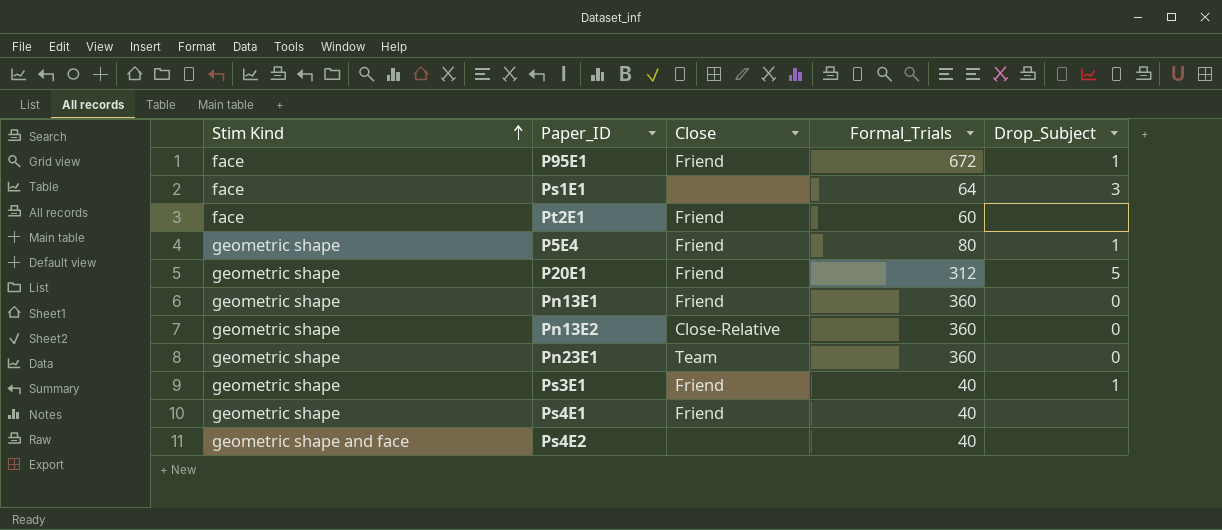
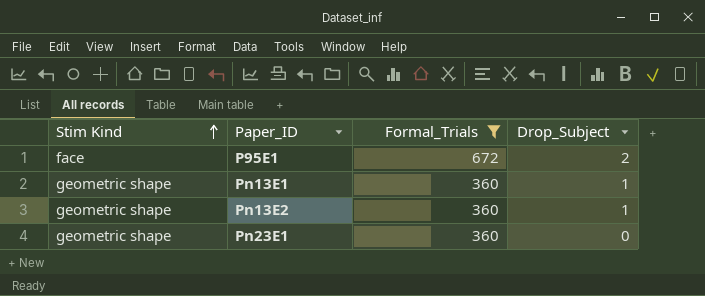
filter: none -> Formal_Trials >= 360
column Close | position: 3 -> none
P95E1 | Drop_Subject: 1 -> 2
Pn13E1 | Drop_Subject: 0 -> 1
Pn13E2 | Drop_Subject: 0 -> 1

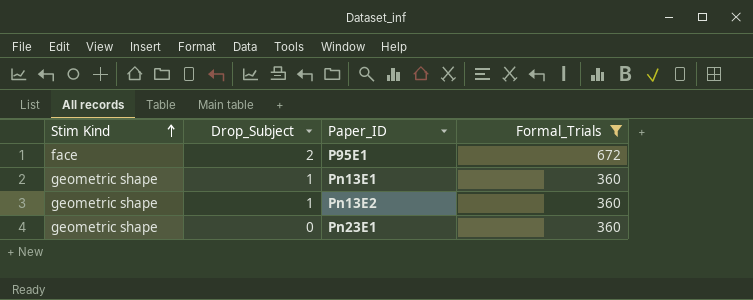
column Drop_Subject | position: 4 -> 2

